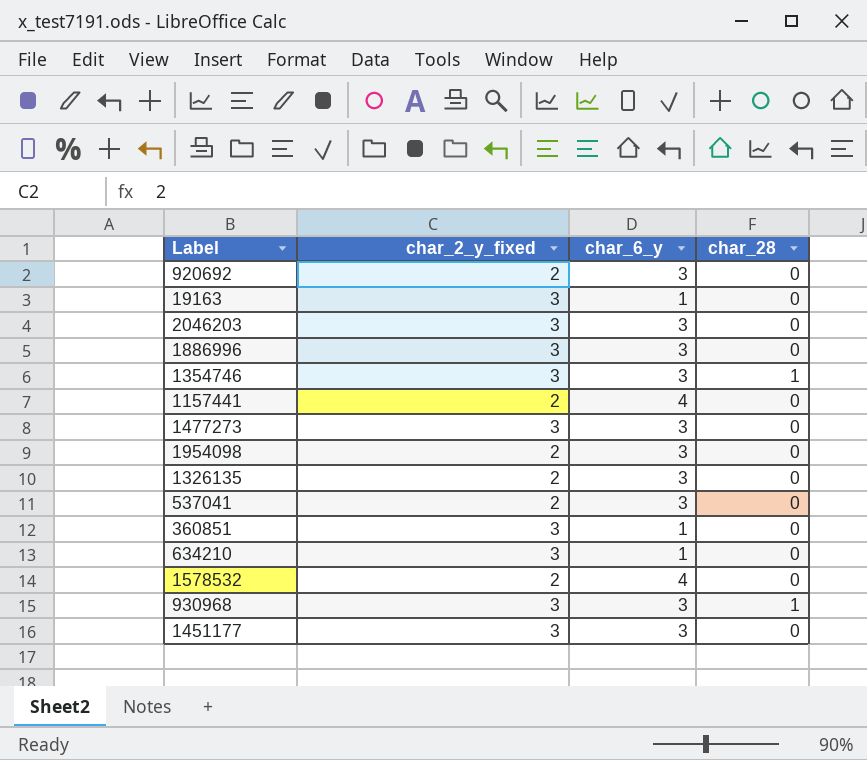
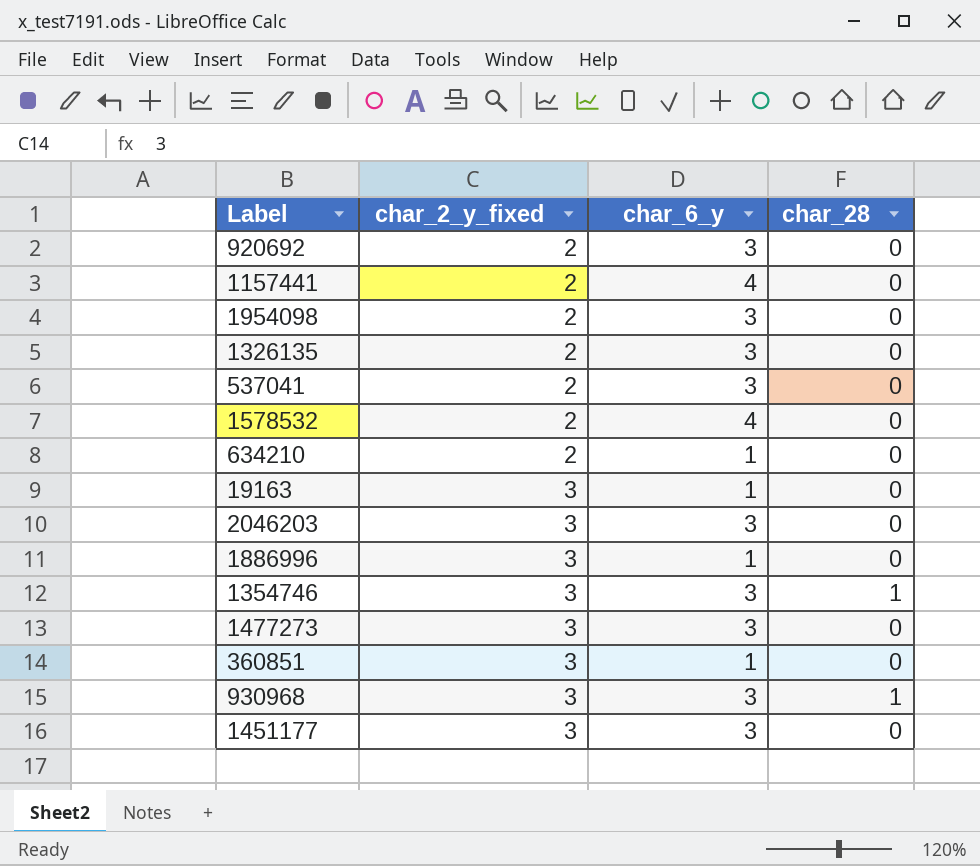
row order: none -> char_2_y_fixed ascending
634210 | char_2_y_fixed: 3 -> 2
1886996 | char_6_y: 3 -> 1

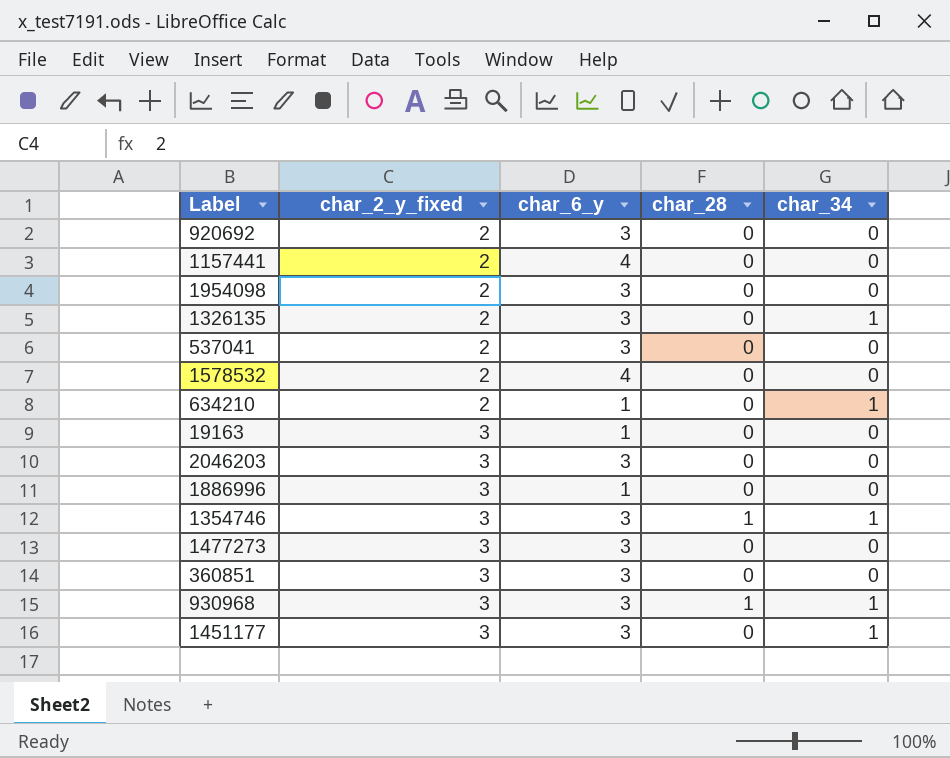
column char_34 | position: none -> 5
360851 | char_6_y: 1 -> 3

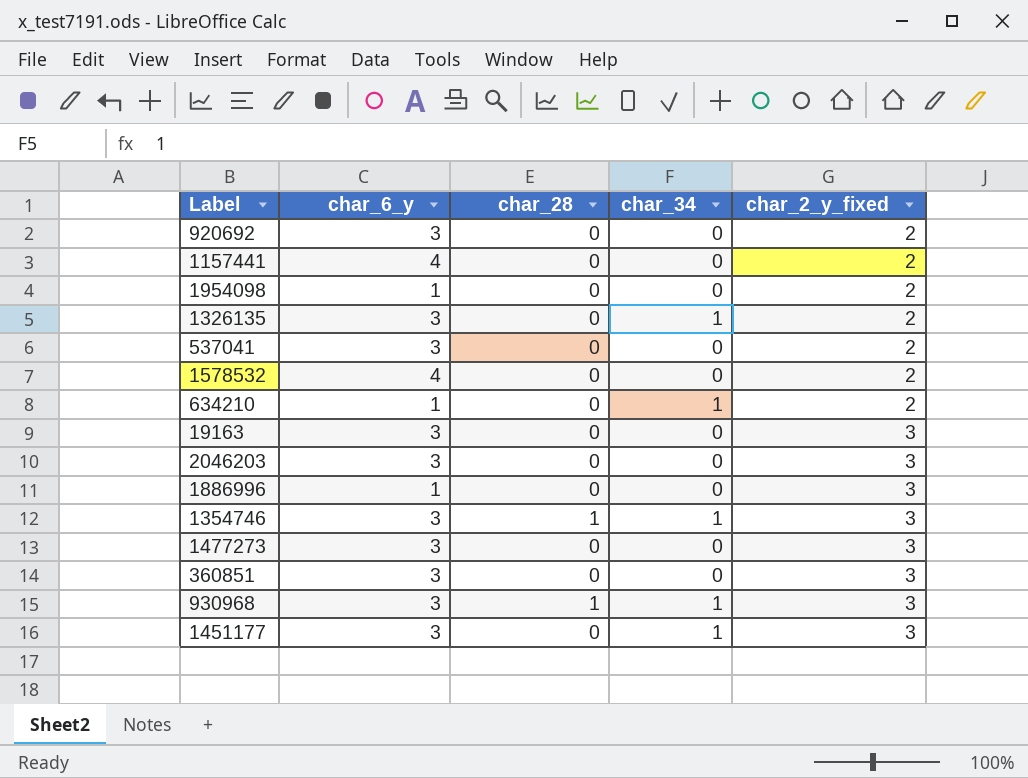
column char_2_y_fixed | position: 2 -> 5
1954098 | char_6_y: 3 -> 1
19163 | char_6_y: 1 -> 3

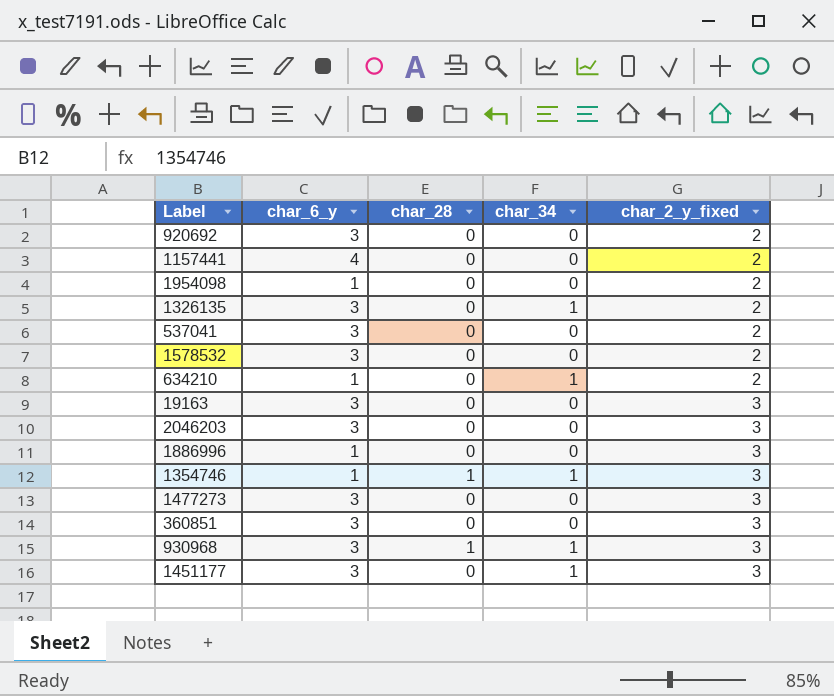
1578532 | char_6_y: 4 -> 3
1354746 | char_6_y: 3 -> 1

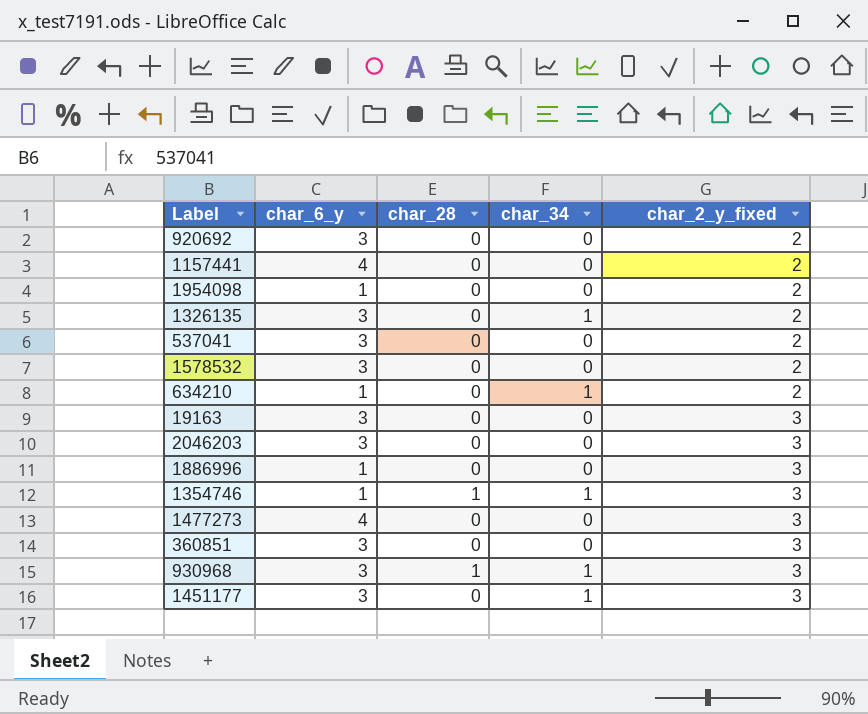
1477273 | char_6_y: 3 -> 4

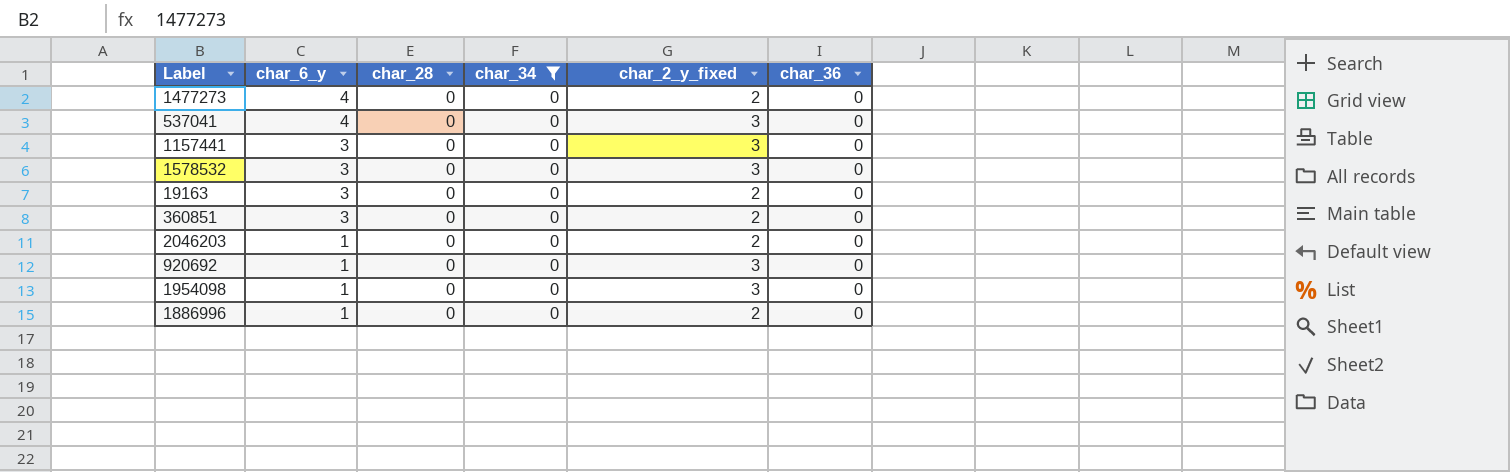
filter: none -> char_34 = 0
row order: char_2_y_fixed ascending -> char_6_y descending
column char_36 | position: none -> 6
1477273 | char_2_y_fixed: 3 -> 2
537041 | char_6_y: 3 -> 4
537041 | char_2_y_fixed: 2 -> 3
1157441 | char_6_y: 4 -> 3
1157441 | char_2_y_fixed: 2 -> 3
1578532 | char_2_y_fixed: 2 -> 3
19163 | char_2_y_fixed: 3 -> 2
360851 | char_2_y_fixed: 3 -> 2
2046203 | char_6_y: 3 -> 1
2046203 | char_2_y_fixed: 3 -> 2
920692 | char_6_y: 3 -> 1
920692 | char_2_y_fixed: 2 -> 3
1954098 | char_2_y_fixed: 2 -> 3
1886996 | char_2_y_fixed: 3 -> 2

